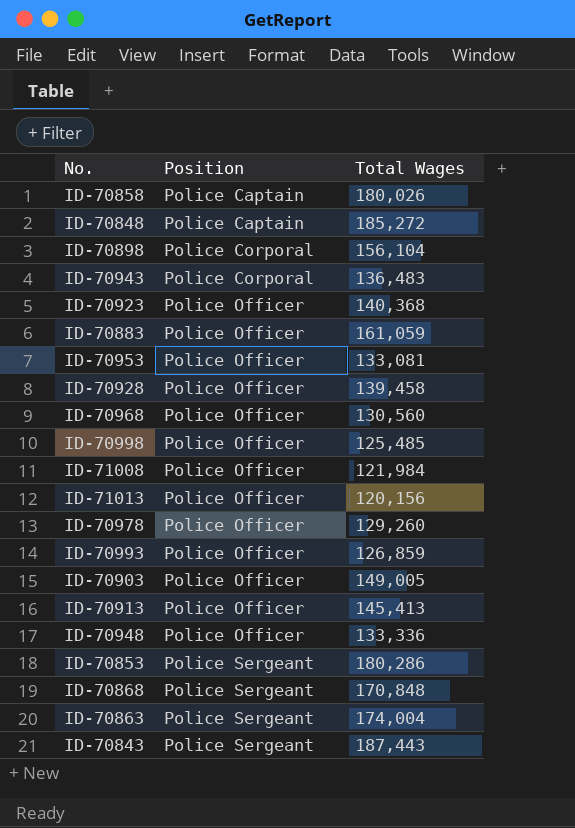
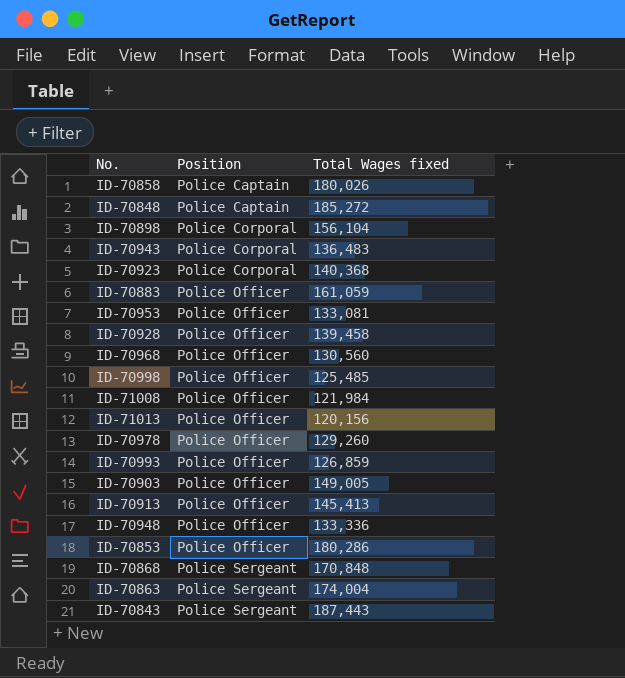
column name: Total Wages -> Total Wages fixed
ID-70923 | Position: Police Officer -> Police Corporal
ID-70853 | Position: Police Sergeant -> Police Officer

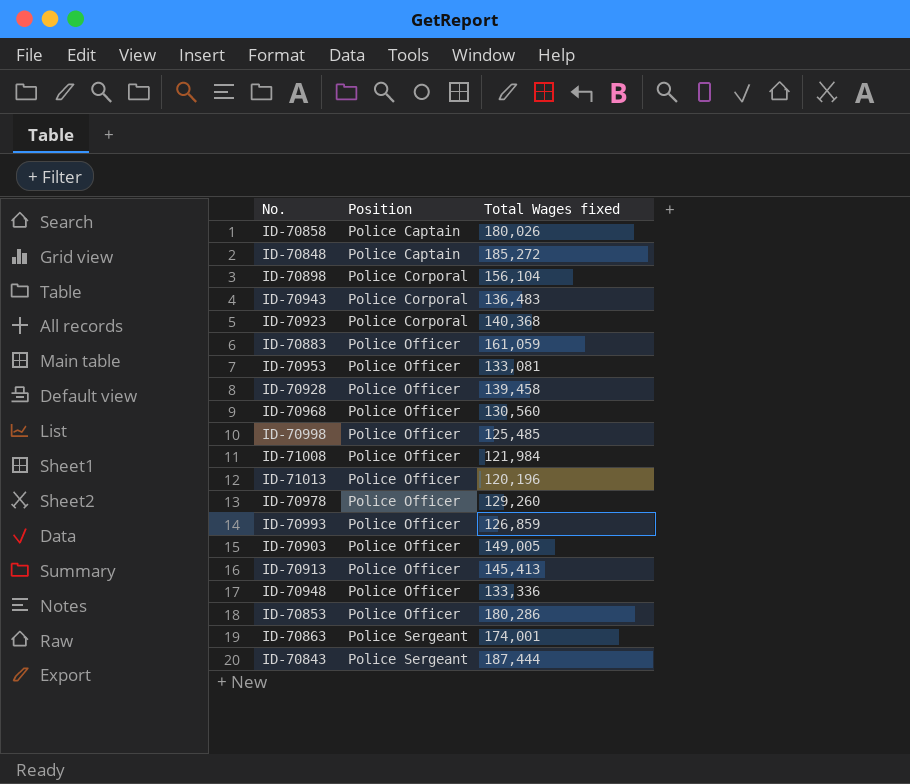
row ID-70868: Police Sergeant | 170,848 -> none
ID-71013 | Total Wages fixed: 120,156 -> 120,196
ID-70863 | Total Wages fixed: 174,004 -> 174,001
ID-70843 | Total Wages fixed: 187,443 -> 187,444

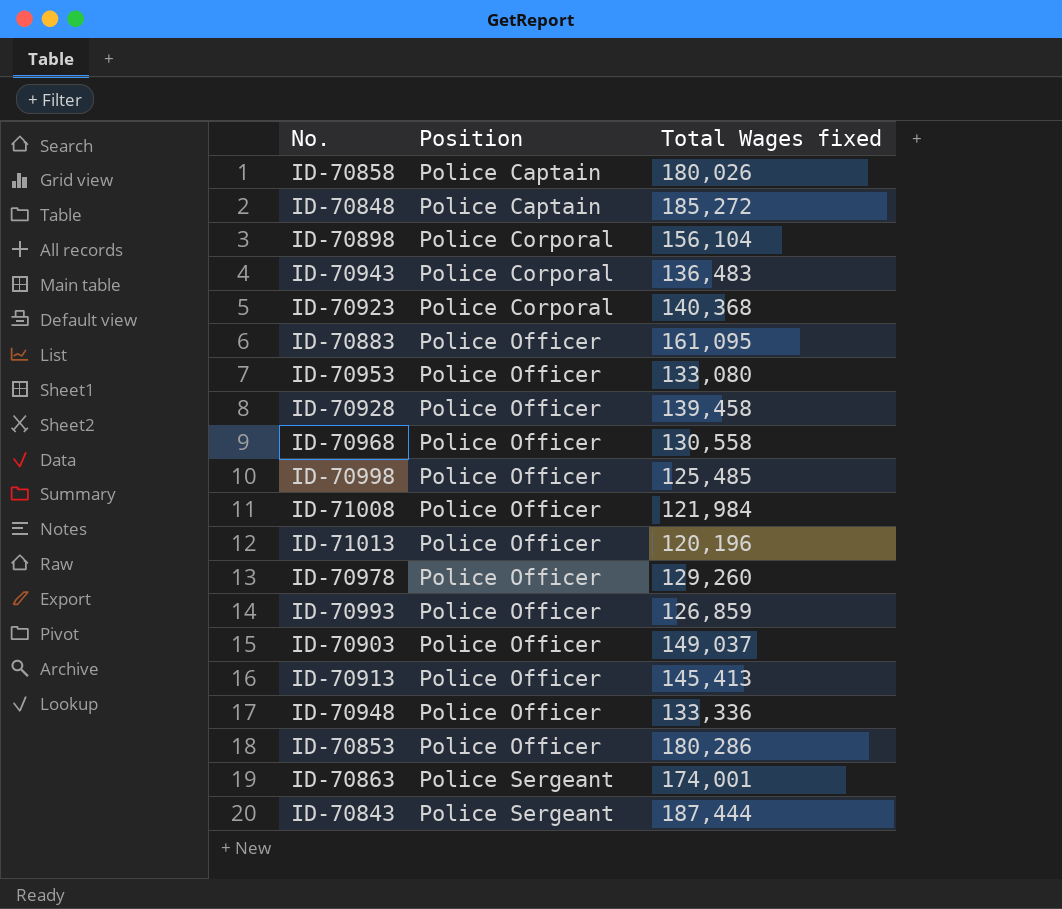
ID-70883 | Total Wages fixed: 161,059 -> 161,095
ID-70953 | Total Wages fixed: 133,081 -> 133,080
ID-70968 | Total Wages fixed: 130,560 -> 130,558
ID-70903 | Total Wages fixed: 149,005 -> 149,037

